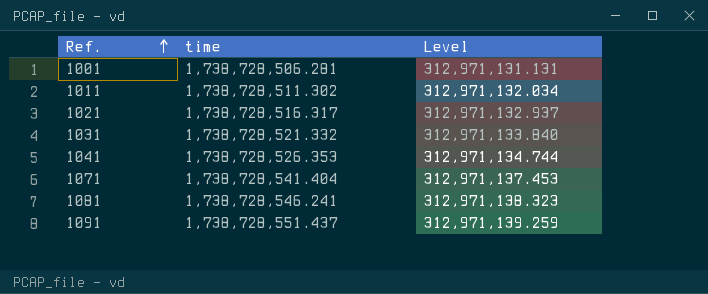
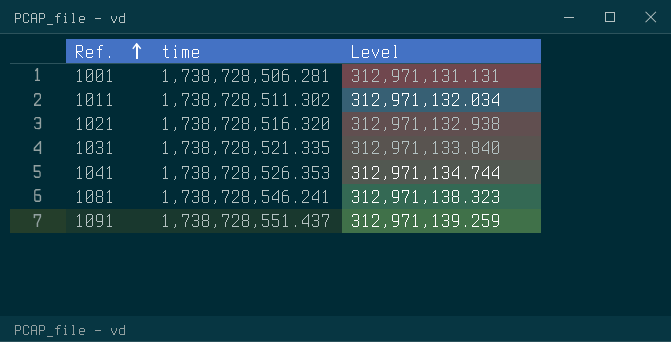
row 1071: 1,738,728,541.404 | 312,971,137.453 -> none
1021 | time: 1,738,728,516.317 -> 1,738,728,516.320
1021 | Level: 312,971,132.937 -> 312,971,132.938
1031 | time: 1,738,728,521.332 -> 1,738,728,521.335

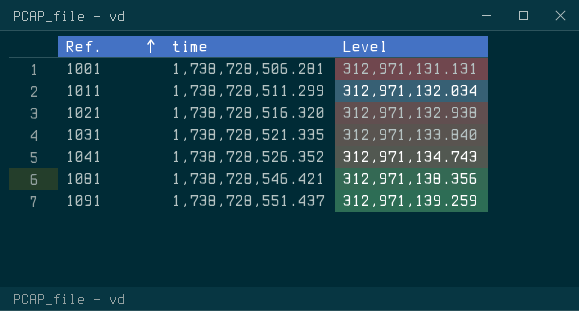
1011 | time: 1,738,728,511.302 -> 1,738,728,511.299
1041 | time: 1,738,728,526.353 -> 1,738,728,526.352
1041 | Level: 312,971,134.744 -> 312,971,134.743
1081 | time: 1,738,728,546.241 -> 1,738,728,546.421
1081 | Level: 312,971,138.323 -> 312,971,138.356

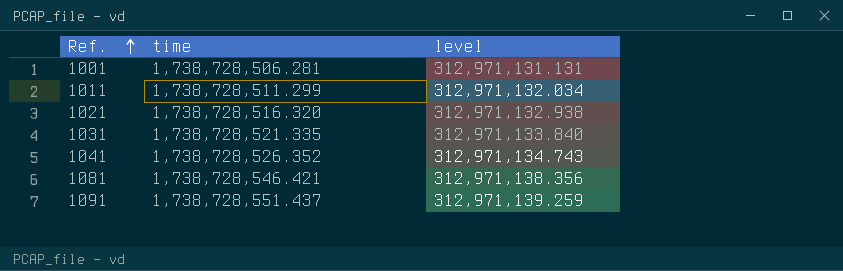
column name: Level -> level

